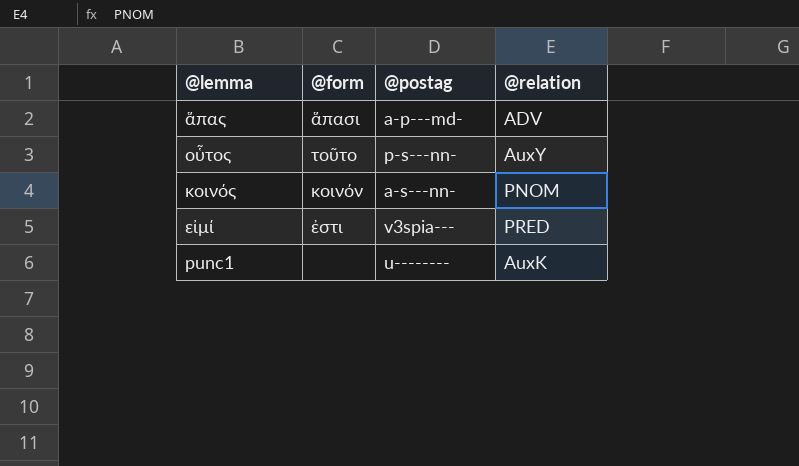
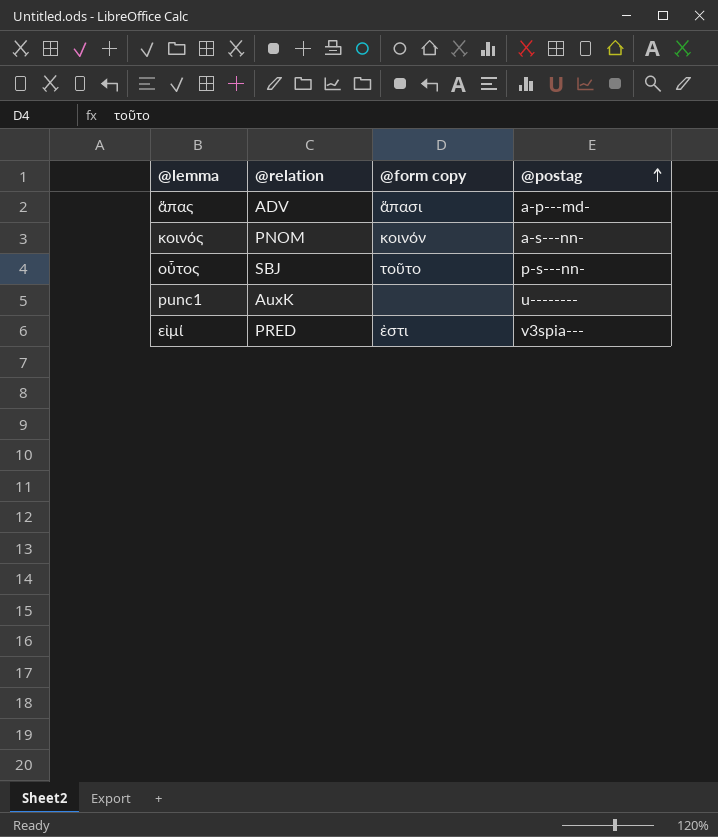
row order: none -> @postag ascending
column @relation | position: 4 -> 2
column name: @form -> @form copy
οὗτος | @relation: AuxY -> SBJ

